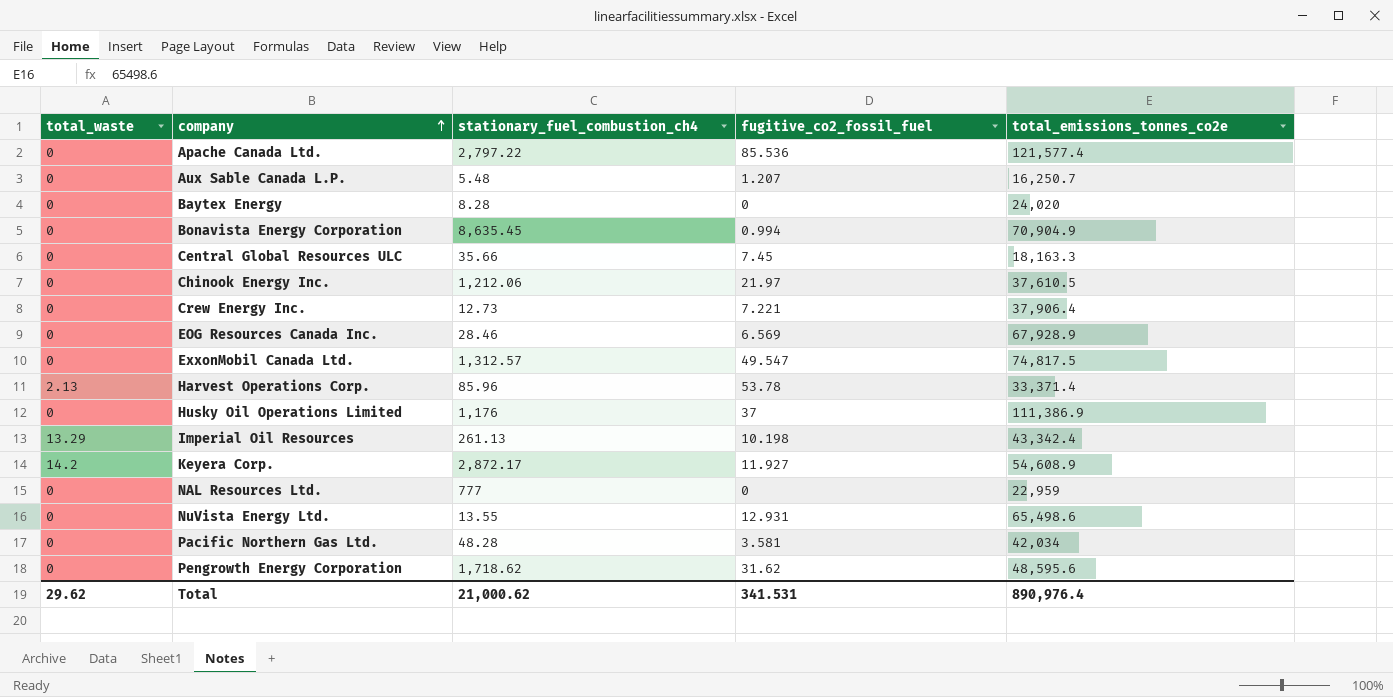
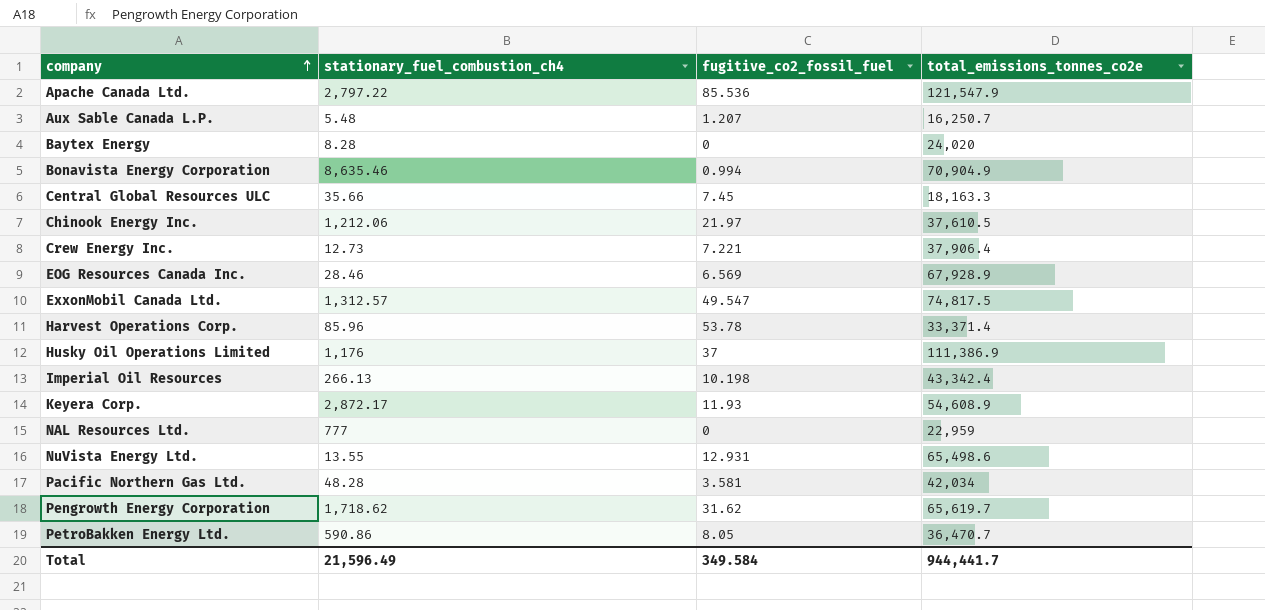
column total_waste | position: 1 -> none
Apache Canada Ltd. | total_emissions_tonnes_co2e: 121,577.4 -> 121,547.9
Bonavista Energy Corporation | stationary_fuel_combustion_ch4: 8,635.45 -> 8,635.46
Imperial Oil Resources | stationary_fuel_combustion_ch4: 261.13 -> 266.13
Keyera Corp. | fugitive_co2_fossil_fuel: 11.927 -> 11.93
Pengrowth Energy Corporation | total_emissions_tonnes_co2e: 48,595.6 -> 65,619.7
row PetroBakken Energy Ltd.: none -> 590.86 | 8.05 | 36,470.7
Total | stationary_fuel_combustion_ch4: 21,000.62 -> 21,596.49
Total | fugitive_co2_fossil_fuel: 341.531 -> 349.584
Total | total_emissions_tonnes_co2e: 890,976.4 -> 944,441.7

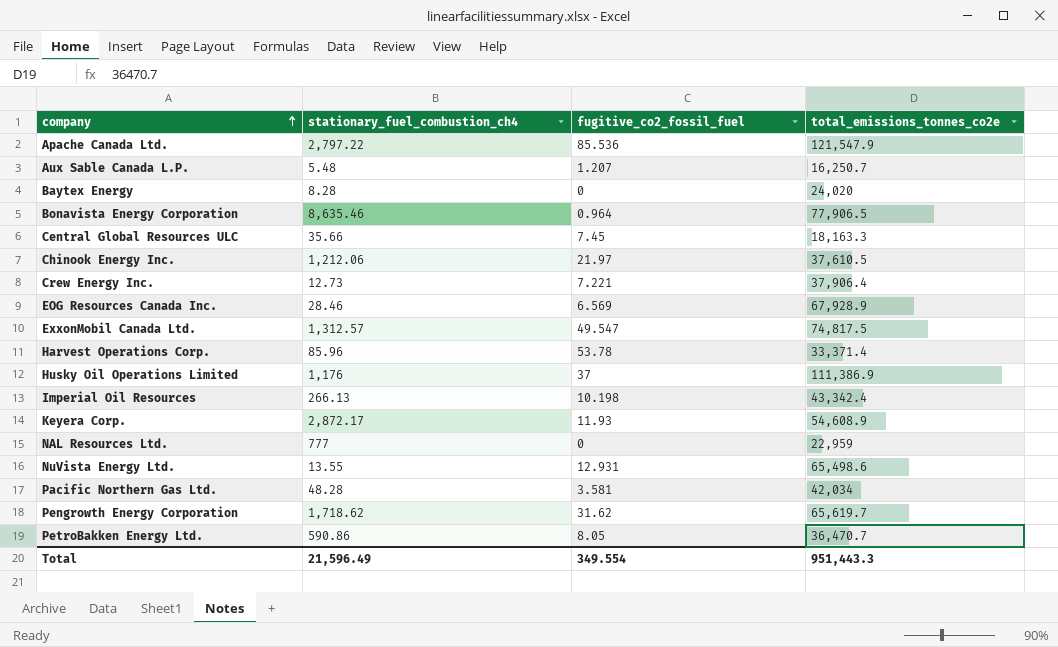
Bonavista Energy Corporation | fugitive_co2_fossil_fuel: 0.994 -> 0.964
Bonavista Energy Corporation | total_emissions_tonnes_co2e: 70,904.9 -> 77,906.5
Total | fugitive_co2_fossil_fuel: 349.584 -> 349.554
Total | total_emissions_tonnes_co2e: 944,441.7 -> 951,443.3

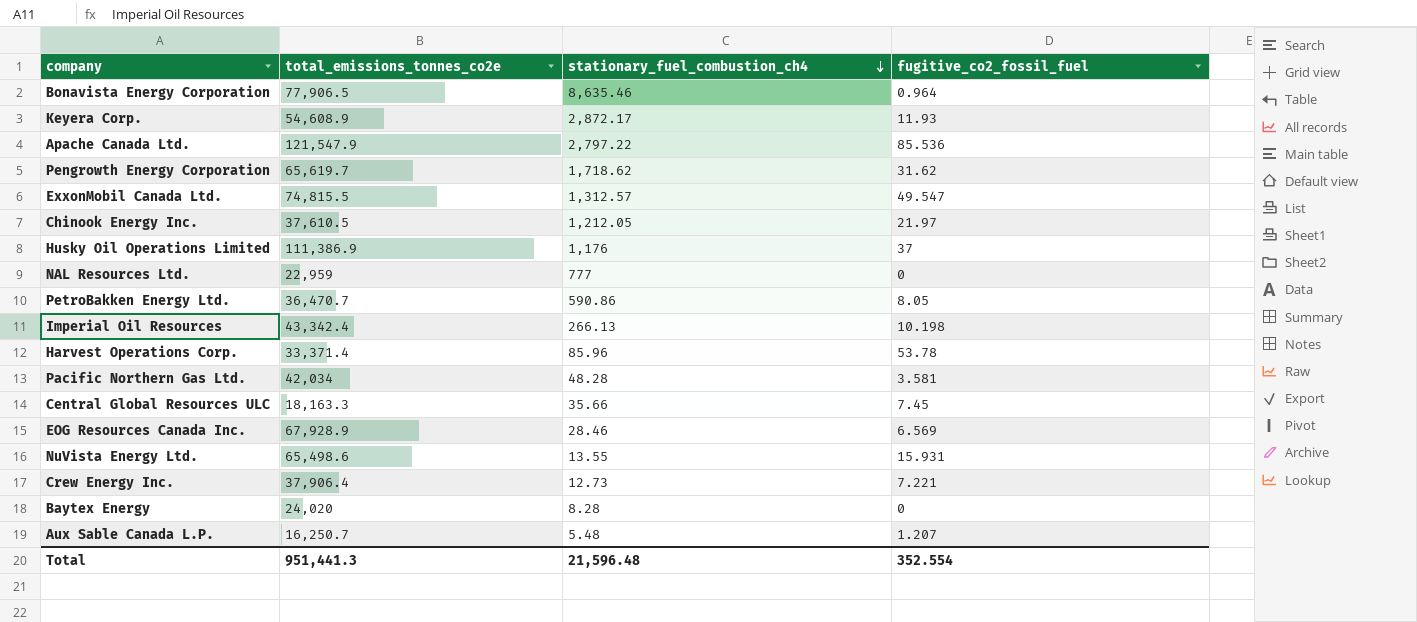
row order: company ascending -> stationary_fuel_combustion_ch4 descending
column total_emissions_tonnes_co2e | position: 4 -> 2
ExxonMobil Canada Ltd. | total_emissions_tonnes_co2e: 74,817.5 -> 74,815.5
Chinook Energy Inc. | stationary_fuel_combustion_ch4: 1,212.06 -> 1,212.05
NuVista Energy Ltd. | fugitive_co2_fossil_fuel: 12.931 -> 15.931
Total | total_emissions_tonnes_co2e: 951,443.3 -> 951,441.3
Total | stationary_fuel_combustion_ch4: 21,596.49 -> 21,596.48
Total | fugitive_co2_fossil_fuel: 349.554 -> 352.554

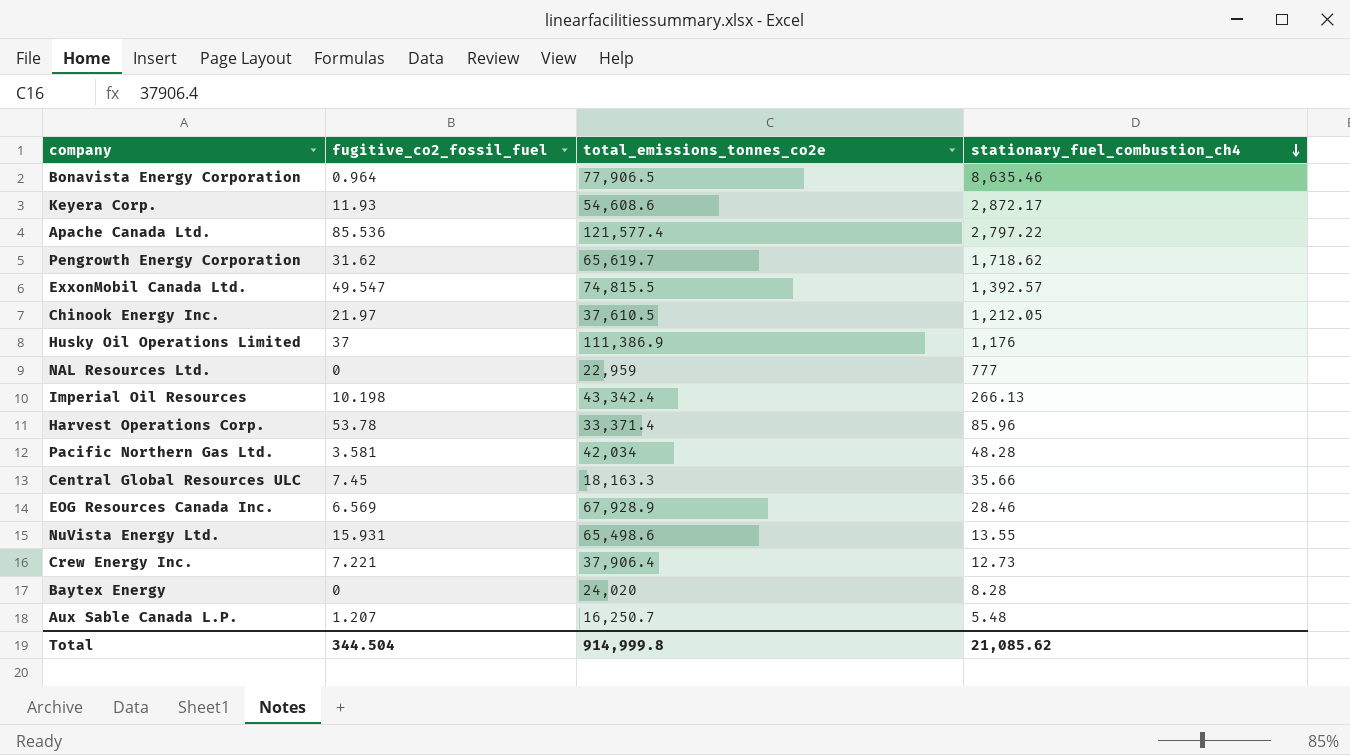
column fugitive_co2_fossil_fuel | position: 4 -> 2
row PetroBakken Energy Ltd.: 36,470.7 | 590.86 | 8.05 -> none
Keyera Corp. | total_emissions_tonnes_co2e: 54,608.9 -> 54,608.6
Apache Canada Ltd. | total_emissions_tonnes_co2e: 121,547.9 -> 121,577.4
ExxonMobil Canada Ltd. | stationary_fuel_combustion_ch4: 1,312.57 -> 1,392.57
Total | fugitive_co2_fossil_fuel: 352.554 -> 344.504
Total | total_emissions_tonnes_co2e: 951,441.3 -> 914,999.8
Total | stationary_fuel_combustion_ch4: 21,596.48 -> 21,085.62

